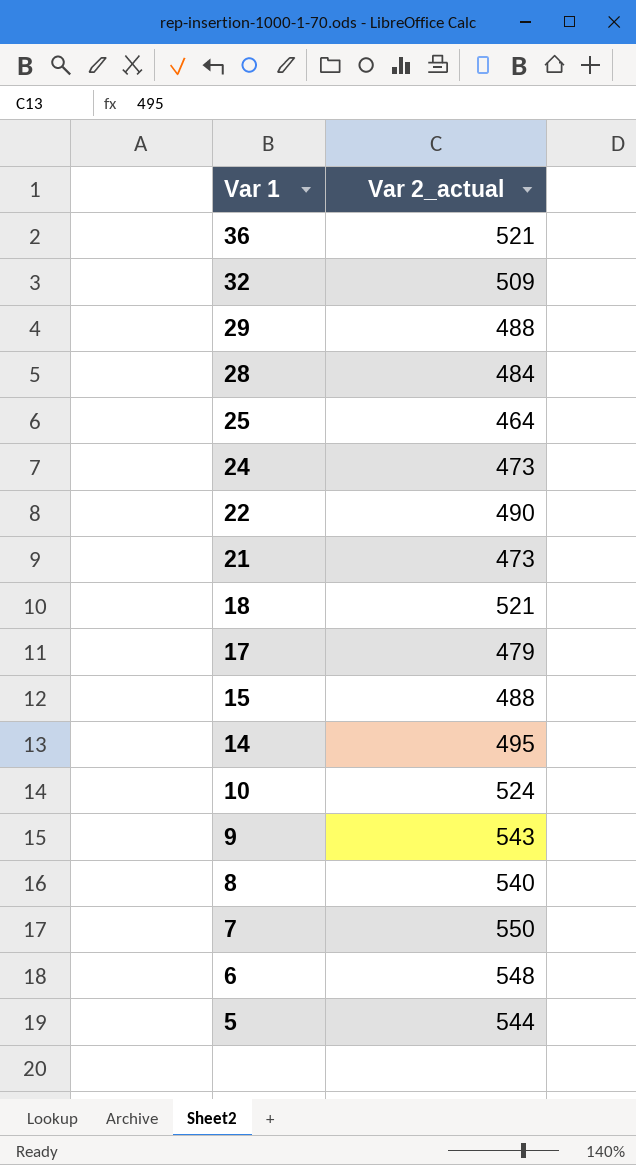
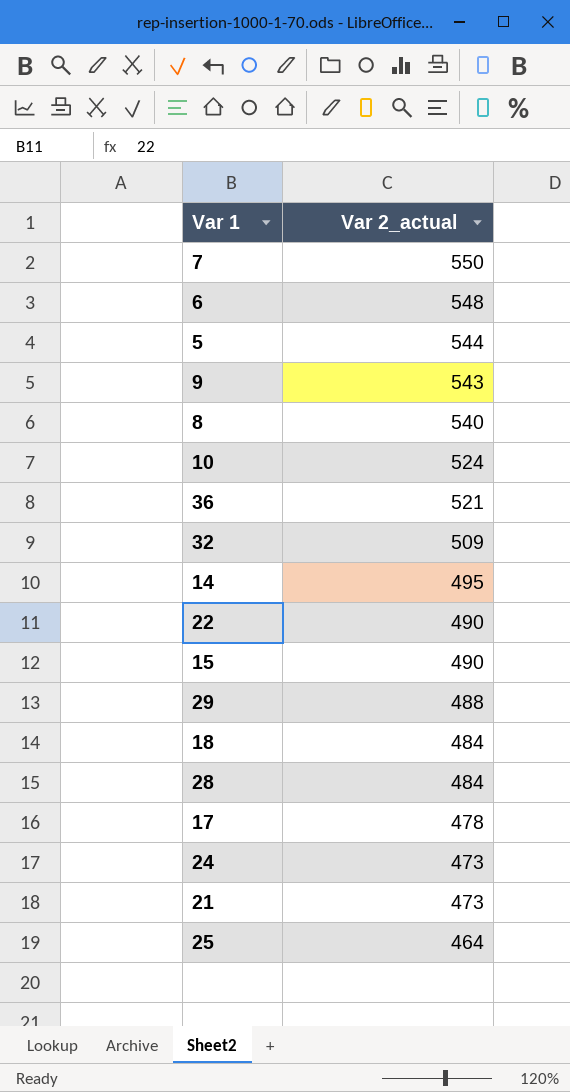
row order: Var 1 descending -> Var 2_actual descending
15 | Var 2_actual: 488 -> 490
18 | Var 2_actual: 521 -> 484
17 | Var 2_actual: 479 -> 478

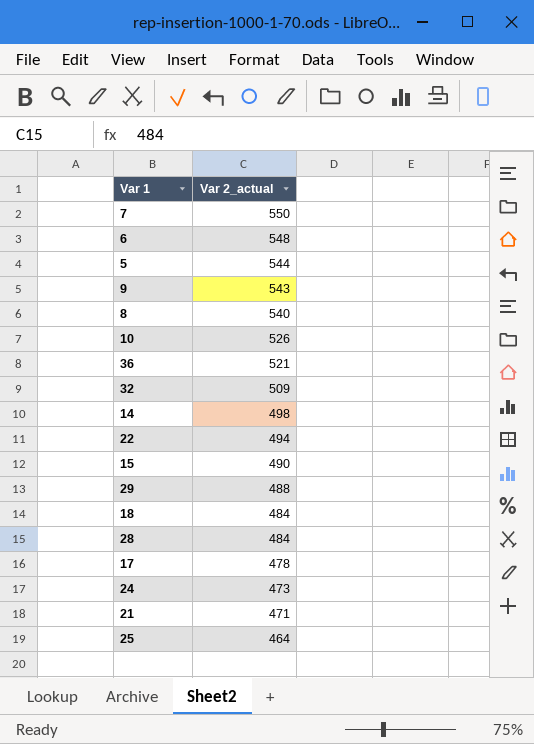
10 | Var 2_actual: 524 -> 526
14 | Var 2_actual: 495 -> 498
22 | Var 2_actual: 490 -> 494
21 | Var 2_actual: 473 -> 471

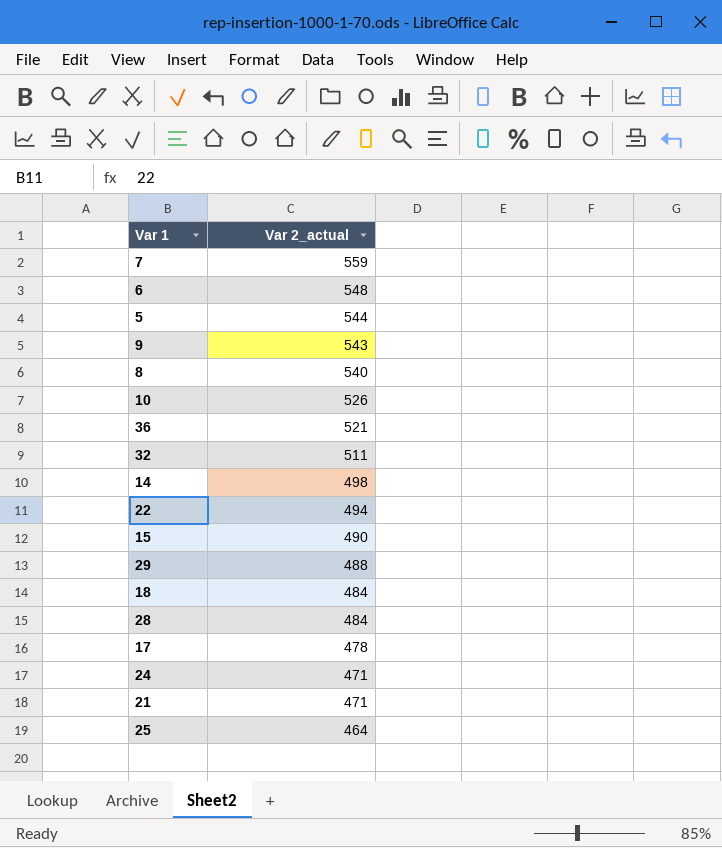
7 | Var 2_actual: 550 -> 559
32 | Var 2_actual: 509 -> 511
24 | Var 2_actual: 473 -> 471

